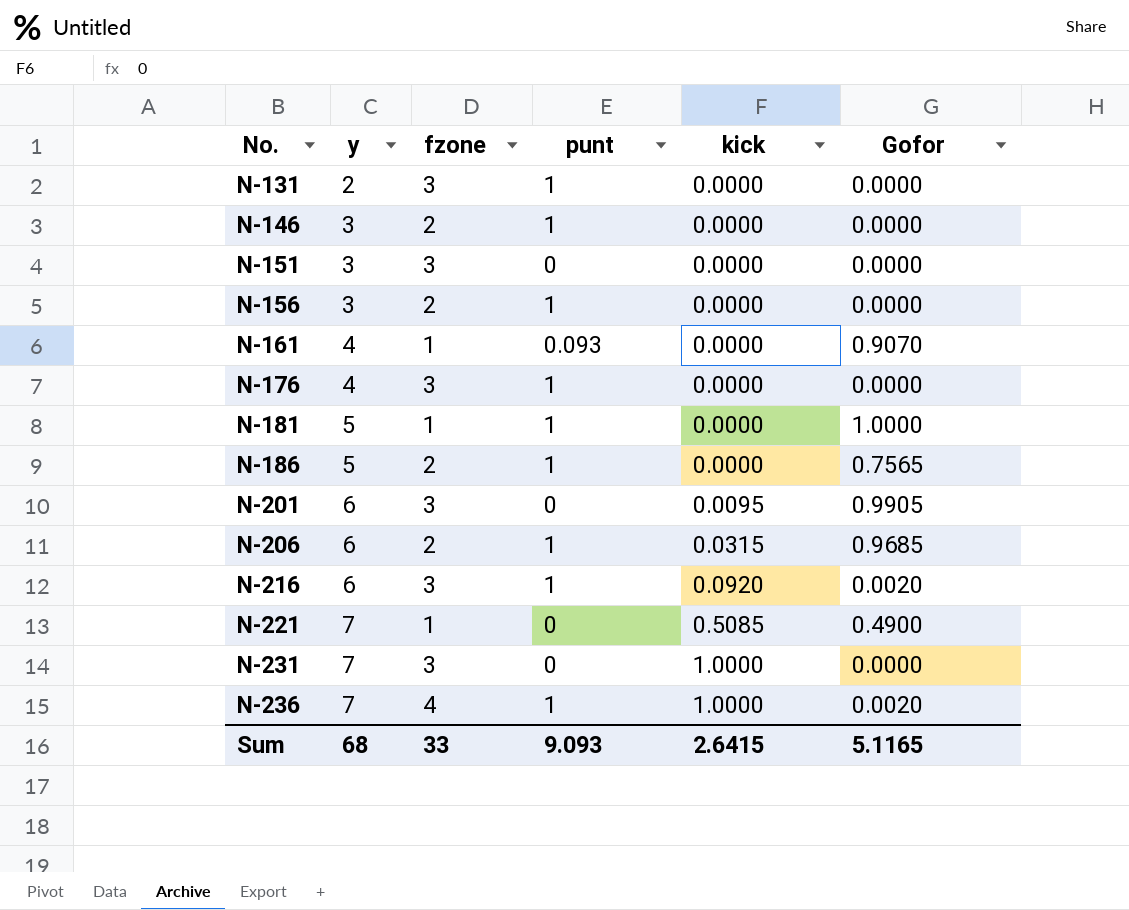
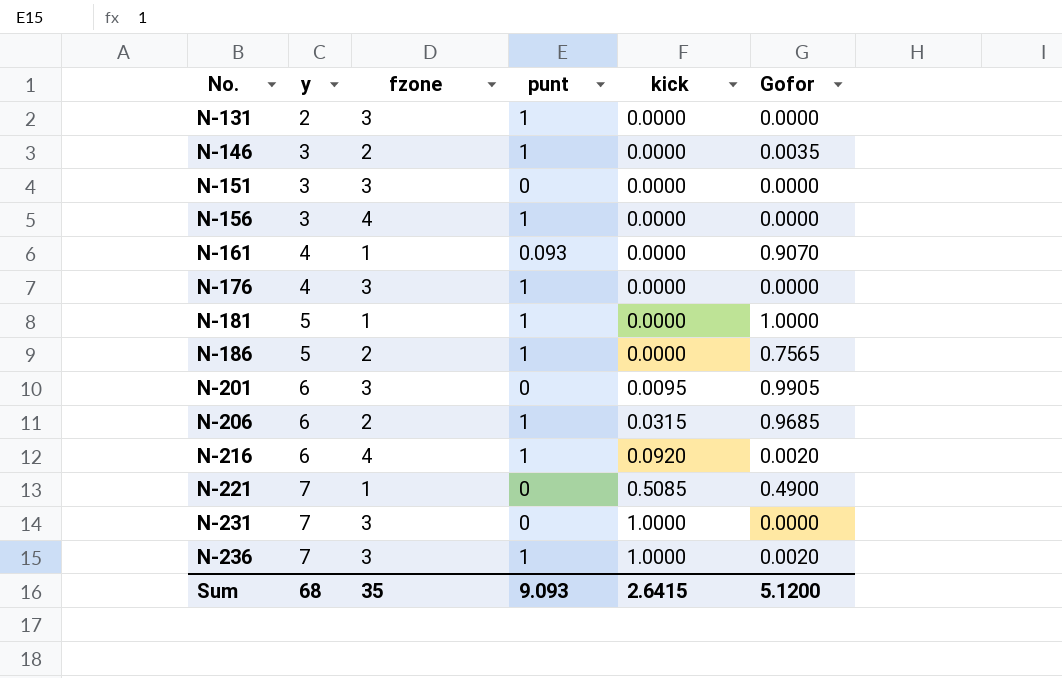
N-146 | Gofor: 0.0000 -> 0.0035
N-156 | fzone: 2 -> 4
N-216 | fzone: 3 -> 4
N-236 | fzone: 4 -> 3
Sum | fzone: 33 -> 35
Sum | Gofor: 5.1165 -> 5.1200

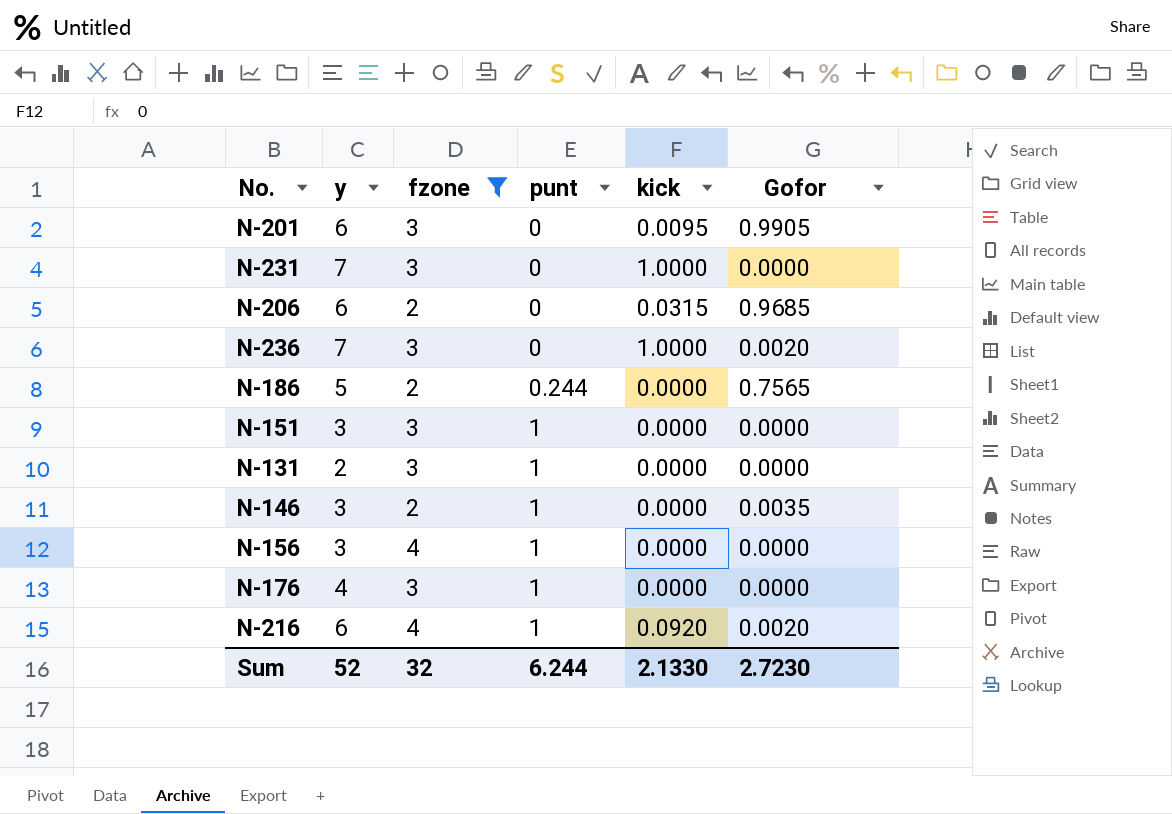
filter: none -> fzone != 1
row order: No. ascending -> punt ascending
N-206 | punt: 1 -> 0
N-236 | punt: 1 -> 0
N-186 | punt: 1 -> 0.244
N-151 | punt: 0 -> 1
Sum | y: 68 -> 52
Sum | fzone: 35 -> 32
Sum | punt: 9.093 -> 6.244
Sum | kick: 2.6415 -> 2.1330
Sum | Gofor: 5.1200 -> 2.7230

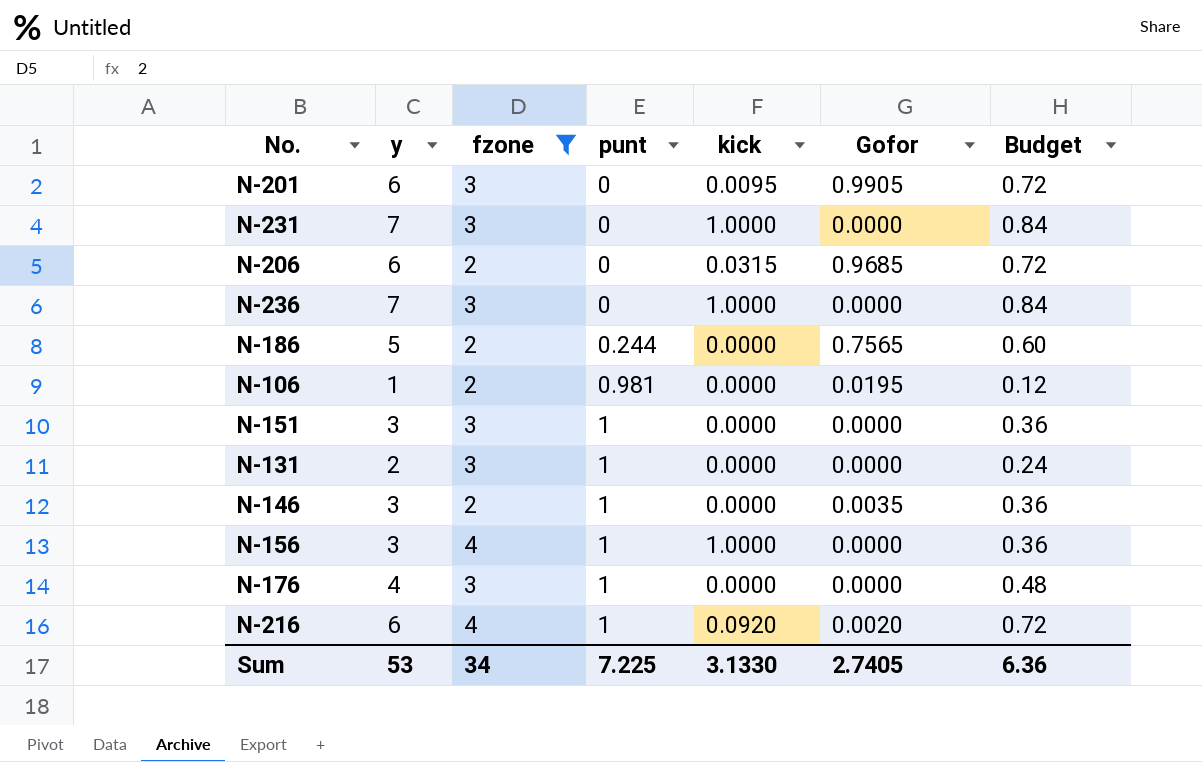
column Budget | formula: none -> [y] * 0.12
N-236 | Gofor: 0.0020 -> 0.0000
row N-106: none -> 1 | 2 | 0.981 | 0.0000 | 0.0195 | 0.12
N-156 | kick: 0.0000 -> 1.0000
Sum | y: 52 -> 53
Sum | fzone: 32 -> 34
Sum | punt: 6.244 -> 7.225
Sum | kick: 2.1330 -> 3.1330
Sum | Gofor: 2.7230 -> 2.7405

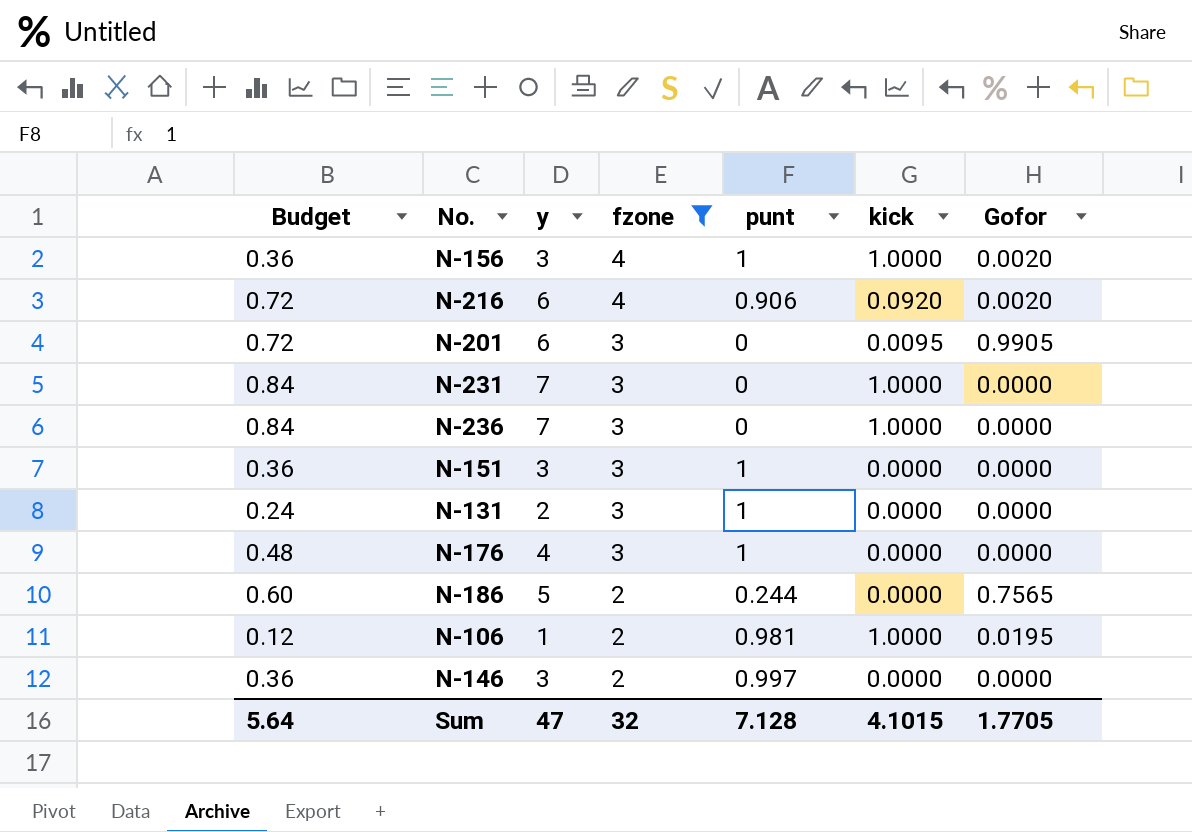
row order: punt ascending -> fzone descending
column Budget | position: 7 -> 1
row N-206: 6 | 2 | 0 | 0.0315 | 0.9685 | 0.72 -> none
N-156 | Gofor: 0.0000 -> 0.0020
N-216 | punt: 1 -> 0.906
N-106 | kick: 0.0000 -> 1.0000
N-146 | punt: 1 -> 0.997
N-146 | Gofor: 0.0035 -> 0.0000
Sum | Budget: 6.36 -> 5.64
Sum | y: 53 -> 47
Sum | fzone: 34 -> 32
Sum | punt: 7.225 -> 7.128
Sum | kick: 3.1330 -> 4.1015
Sum | Gofor: 2.7405 -> 1.7705

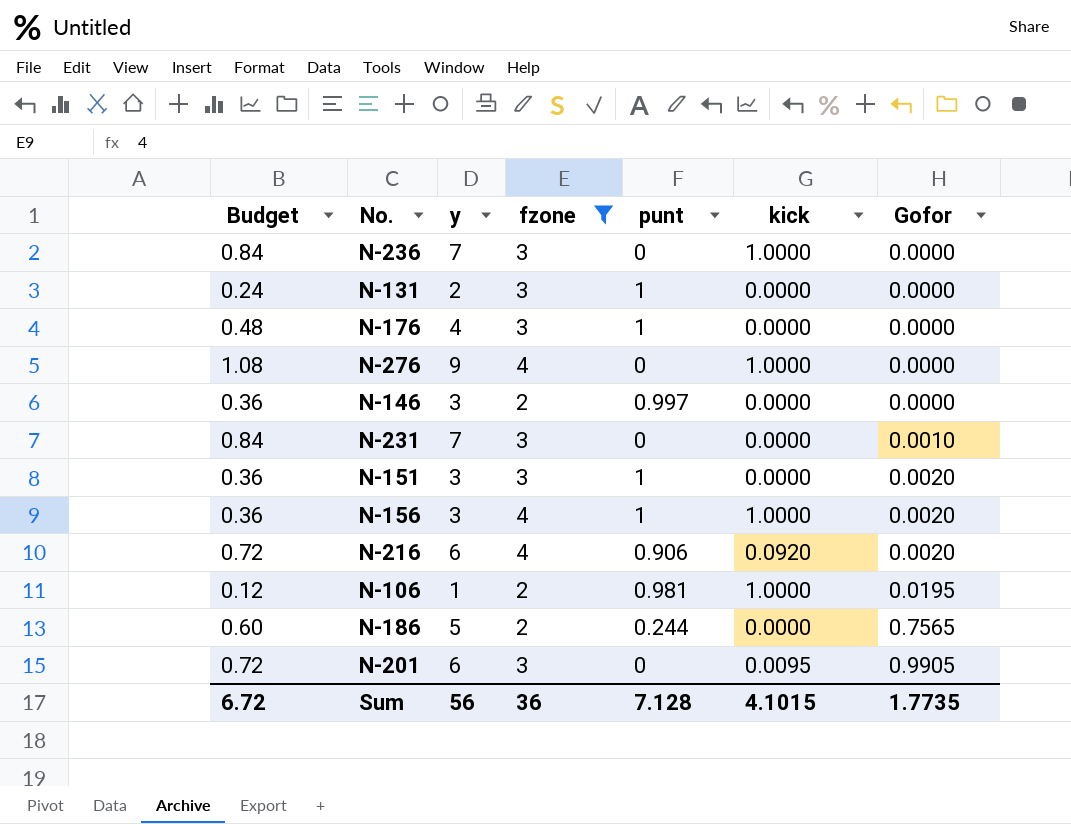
row order: fzone descending -> Gofor ascending
row N-276: none -> 1.08 | 9 | 4 | 0 | 1.0000 | 0.0000
N-231 | kick: 1.0000 -> 0.0000
N-231 | Gofor: 0.0000 -> 0.0010
N-151 | Gofor: 0.0000 -> 0.0020
Sum | Budget: 5.64 -> 6.72
Sum | y: 47 -> 56
Sum | fzone: 32 -> 36
Sum | Gofor: 1.7705 -> 1.7735

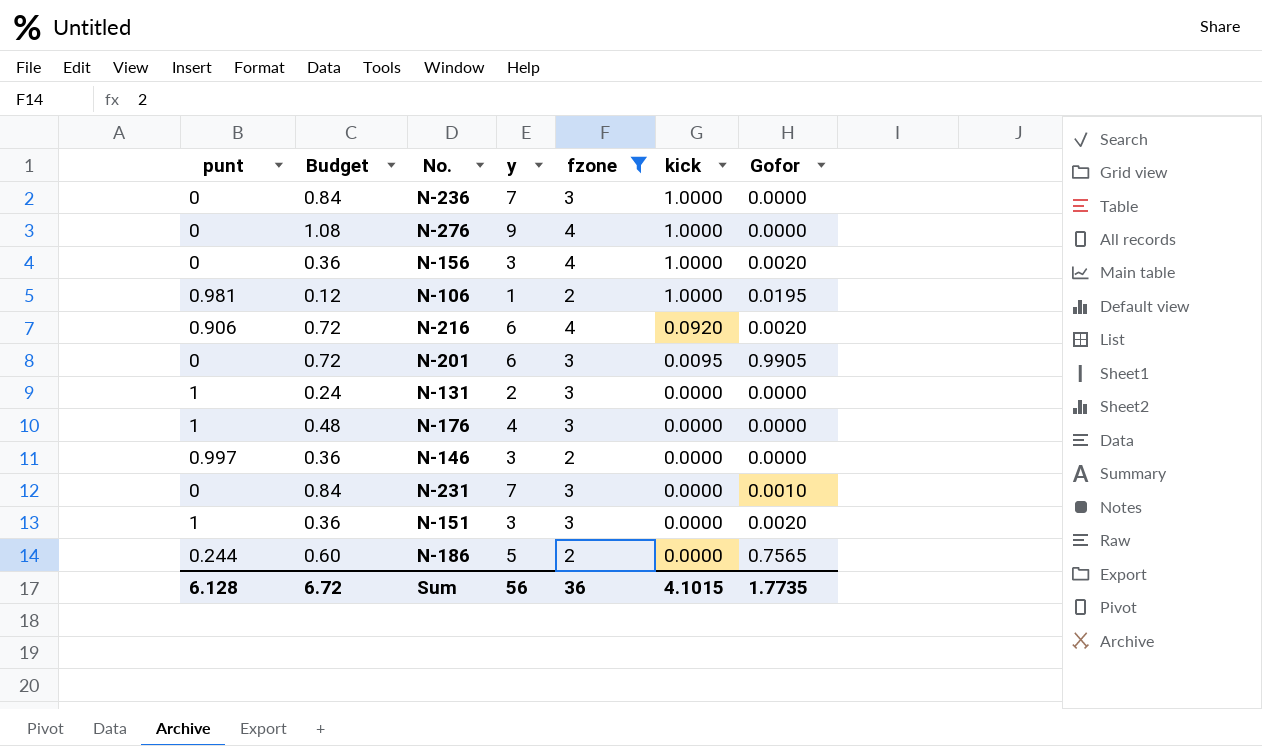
row order: Gofor ascending -> kick descending
column punt | position: 5 -> 1
N-156 | punt: 1 -> 0
Sum | punt: 7.128 -> 6.128

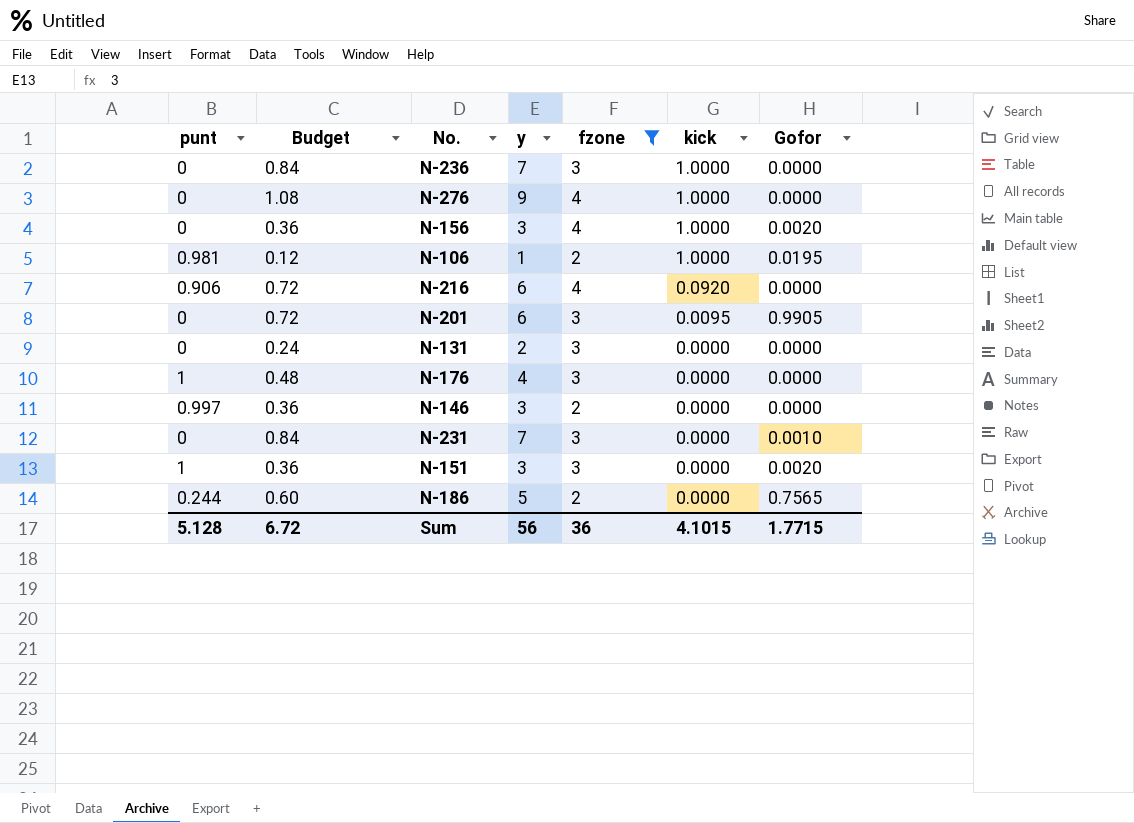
N-216 | Gofor: 0.0020 -> 0.0000
N-131 | punt: 1 -> 0
Sum | punt: 6.128 -> 5.128
Sum | Gofor: 1.7735 -> 1.7715

